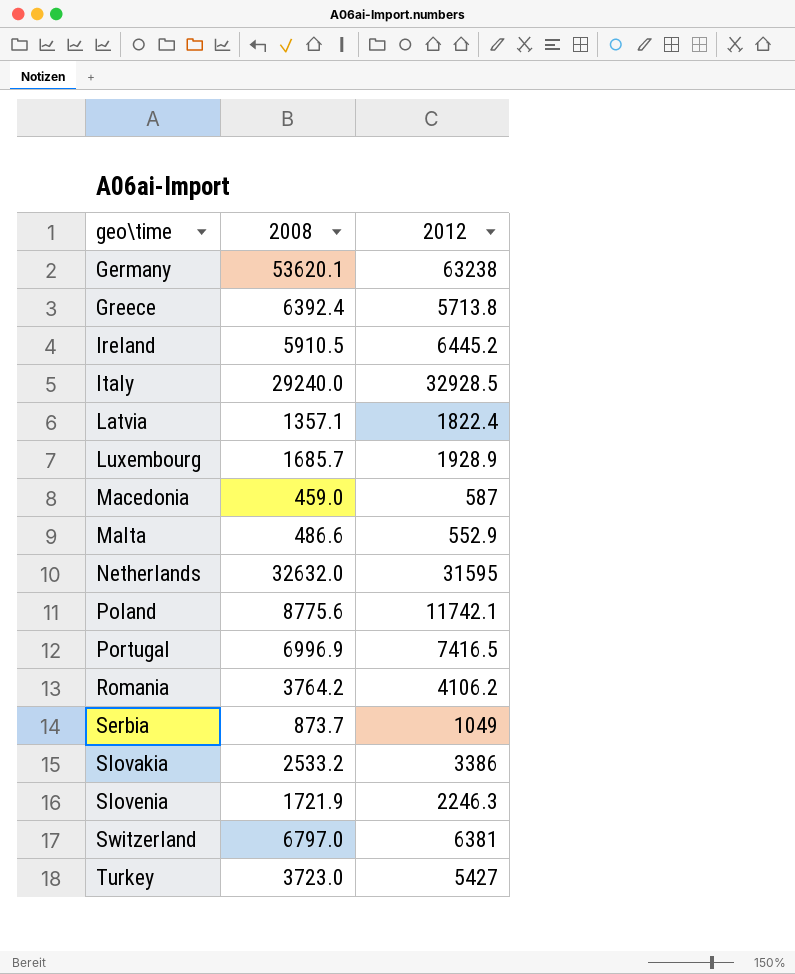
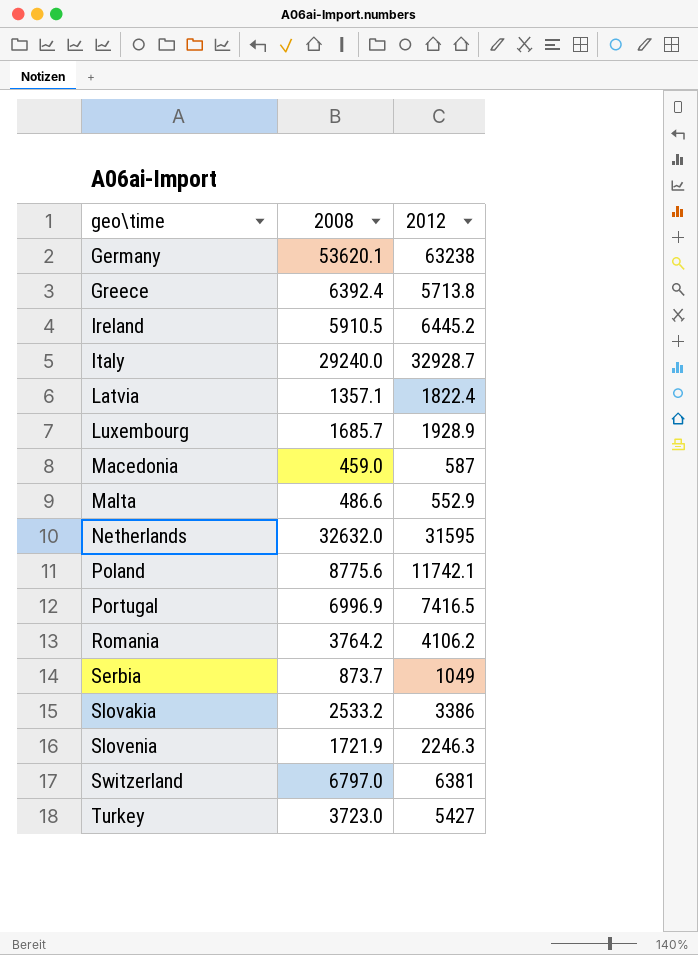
Italy | 2012: 32928.5 -> 32928.7

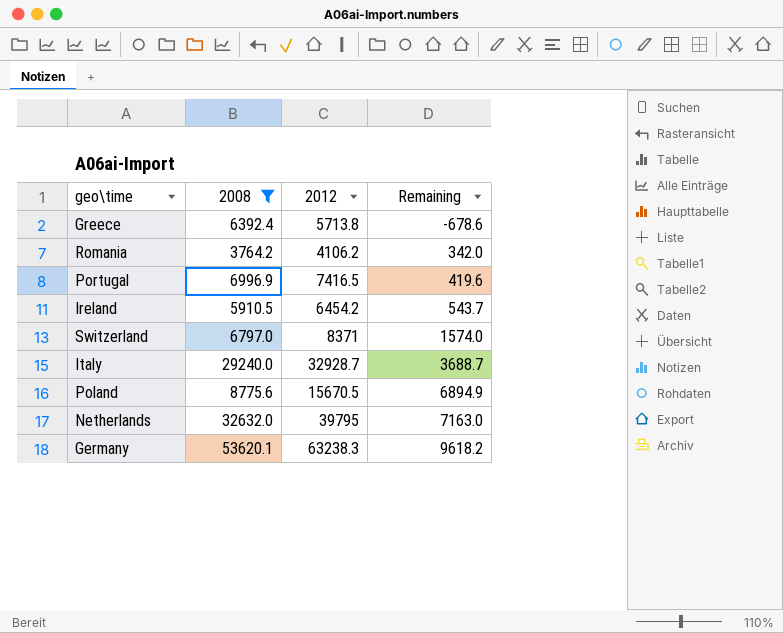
filter: none -> 2008 >= 3764.2
row order: geo\time ascending -> Remaining ascending
column Remaining | formula: none -> [2012] - [2008]
Ireland | 2012: 6445.2 -> 6454.2
Switzerland | 2012: 6381 -> 8371
Poland | 2012: 11742.1 -> 15670.5
Netherlands | 2012: 31595 -> 39795
Germany | 2012: 63238 -> 63238.3

